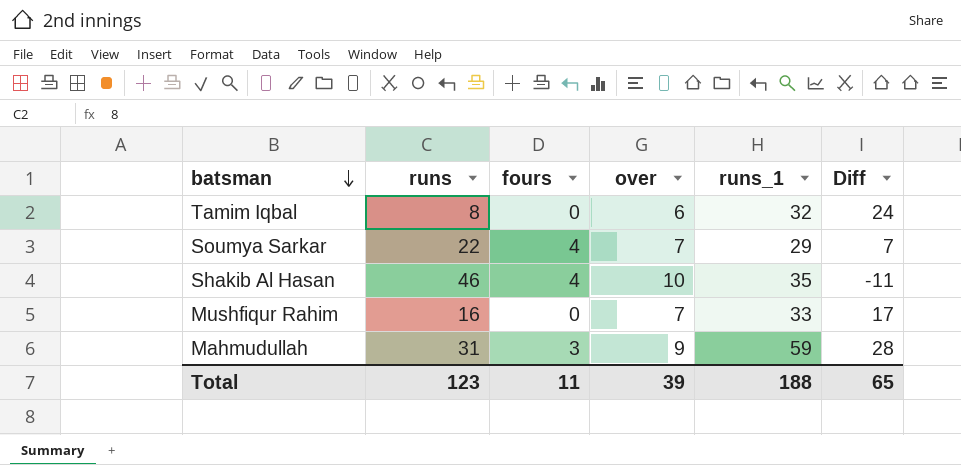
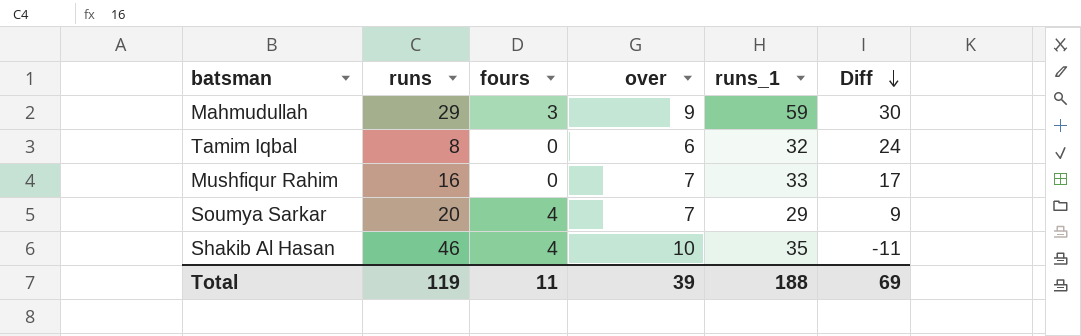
row order: batsman descending -> Diff descending
Mahmudullah | runs: 31 -> 29
Mahmudullah | Diff: 28 -> 30
Soumya Sarkar | runs: 22 -> 20
Soumya Sarkar | Diff: 7 -> 9
Total | runs: 123 -> 119
Total | Diff: 65 -> 69

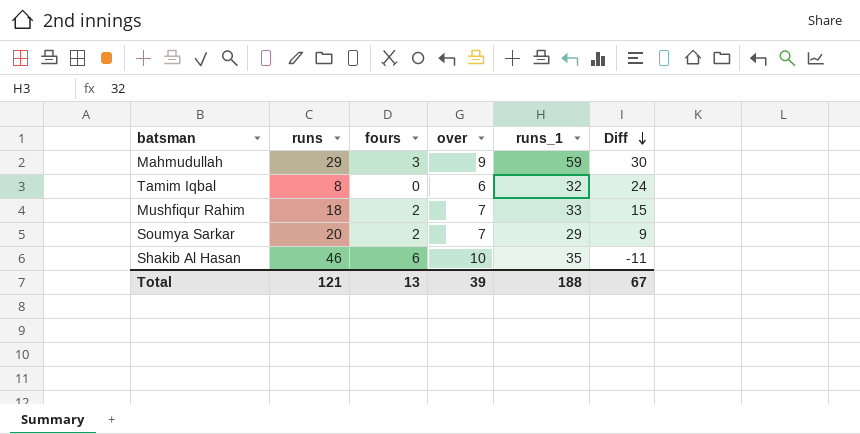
Mushfiqur Rahim | runs: 16 -> 18
Mushfiqur Rahim | fours: 0 -> 2
Mushfiqur Rahim | Diff: 17 -> 15
Soumya Sarkar | fours: 4 -> 2
Shakib Al Hasan | fours: 4 -> 6
Total | runs: 119 -> 121
Total | fours: 11 -> 13
Total | Diff: 69 -> 67

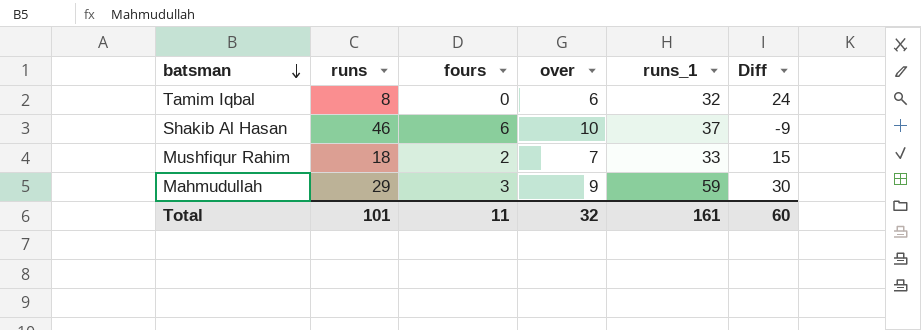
row order: Diff descending -> batsman descending
row Soumya Sarkar: 20 | 2 | 7 | 29 | 9 -> none
Shakib Al Hasan | runs_1: 35 -> 37
Shakib Al Hasan | Diff: -11 -> -9
Total | runs: 121 -> 101
Total | fours: 13 -> 11
Total | over: 39 -> 32
Total | runs_1: 188 -> 161
Total | Diff: 67 -> 60

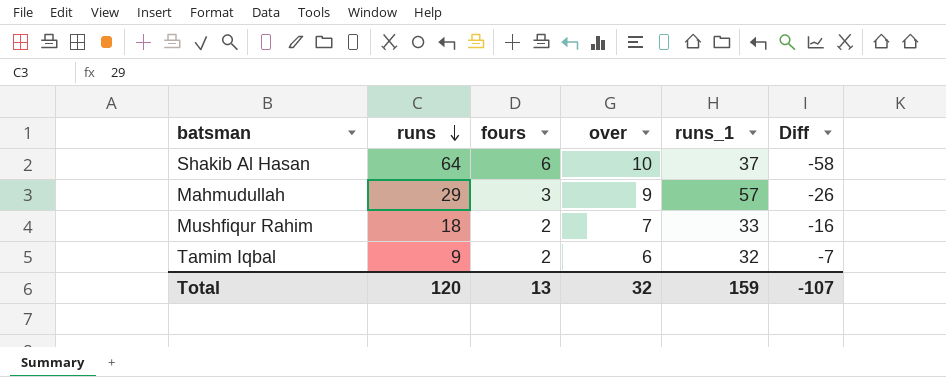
row order: batsman descending -> runs descending
column Diff | formula: [runs_1] - [runs] -> [fours] - [runs]
Shakib Al Hasan | runs: 46 -> 64
Mahmudullah | runs_1: 59 -> 57
Tamim Iqbal | runs: 8 -> 9
Tamim Iqbal | fours: 0 -> 2
Total | runs: 101 -> 120
Total | fours: 11 -> 13
Total | runs_1: 161 -> 159
Total | Diff: 60 -> -107

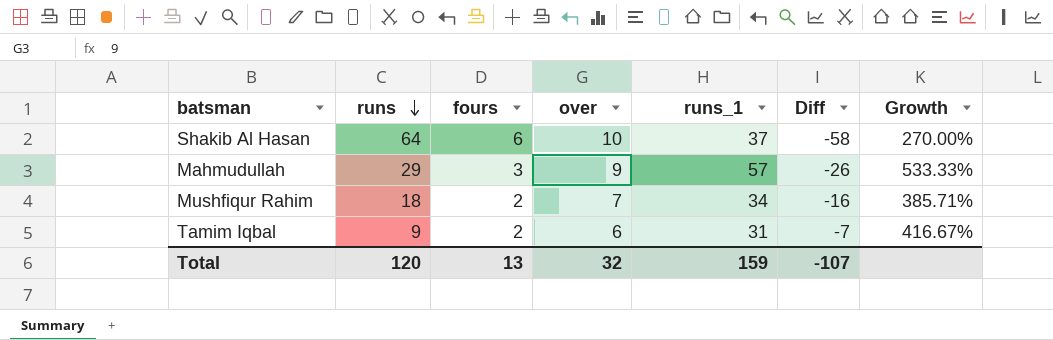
column Growth | formula: none -> ([runs_1] - [over]) / [over]
Mushfiqur Rahim | runs_1: 33 -> 34
Tamim Iqbal | runs_1: 32 -> 31

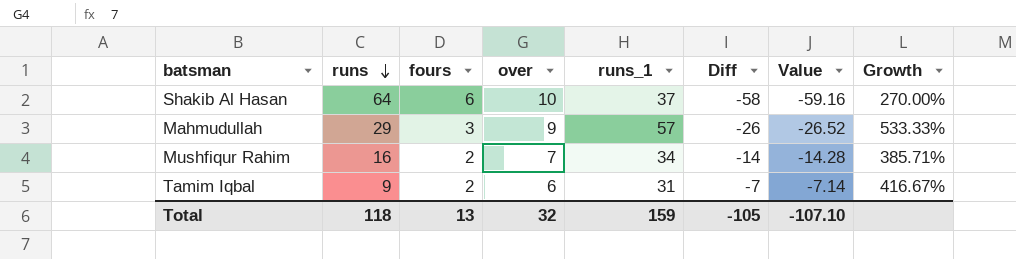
column Value | formula: none -> [Diff] * 1.02
Mushfiqur Rahim | runs: 18 -> 16
Mushfiqur Rahim | Diff: -16 -> -14
Total | runs: 120 -> 118
Total | Diff: -107 -> -105

